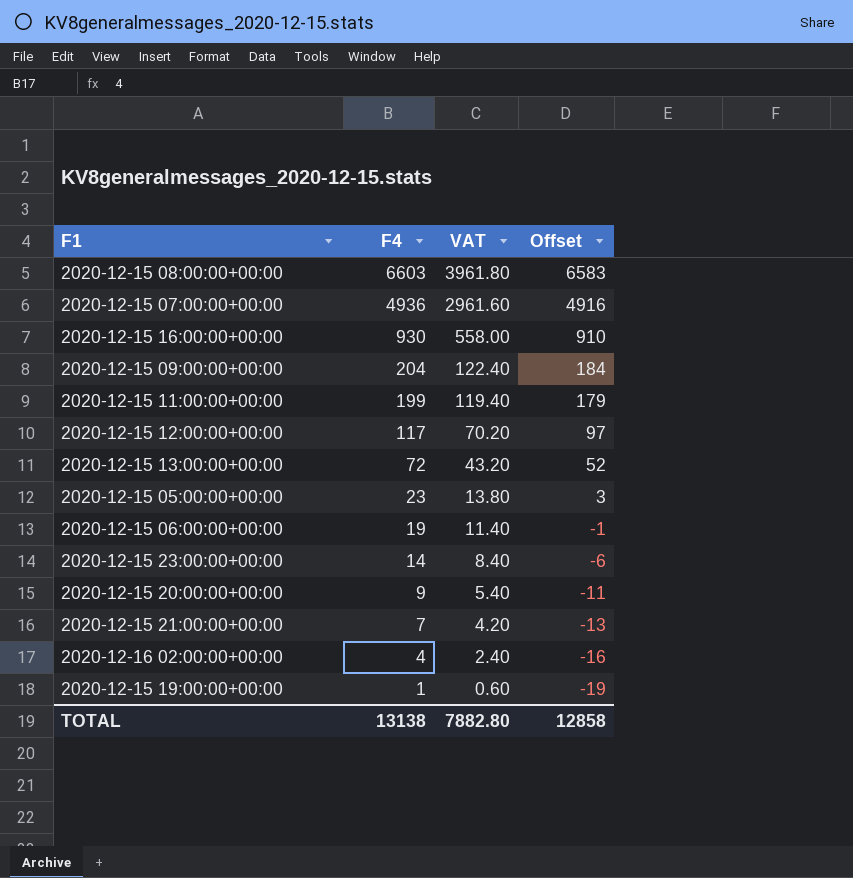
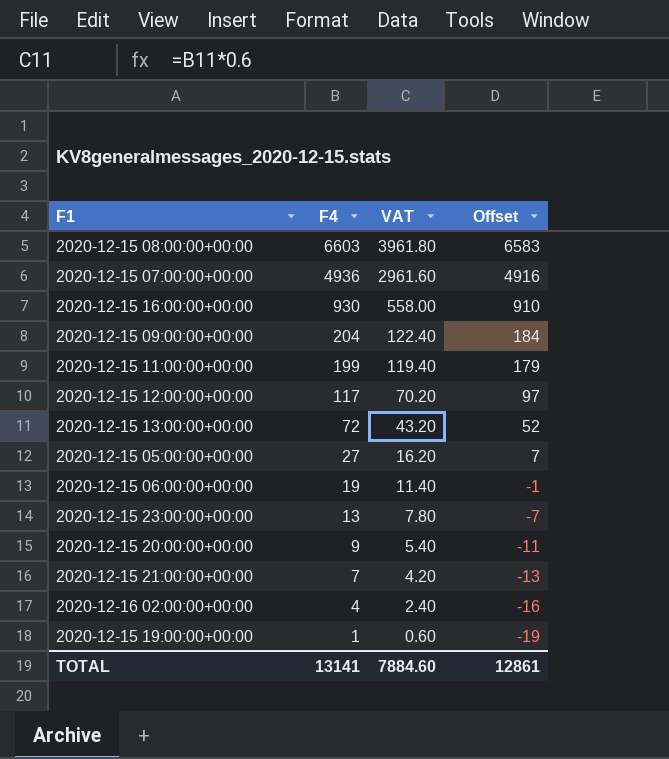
2020-12-15 05:00:00+00:00 | F4: 23 -> 27
2020-12-15 05:00:00+00:00 | VAT: 13.80 -> 16.20
2020-12-15 05:00:00+00:00 | Offset: 3 -> 7
2020-12-15 23:00:00+00:00 | F4: 14 -> 13
2020-12-15 23:00:00+00:00 | VAT: 8.40 -> 7.80
2020-12-15 23:00:00+00:00 | Offset: -6 -> -7
TOTAL | F4: 13138 -> 13141
TOTAL | VAT: 7882.80 -> 7884.60
TOTAL | Offset: 12858 -> 12861

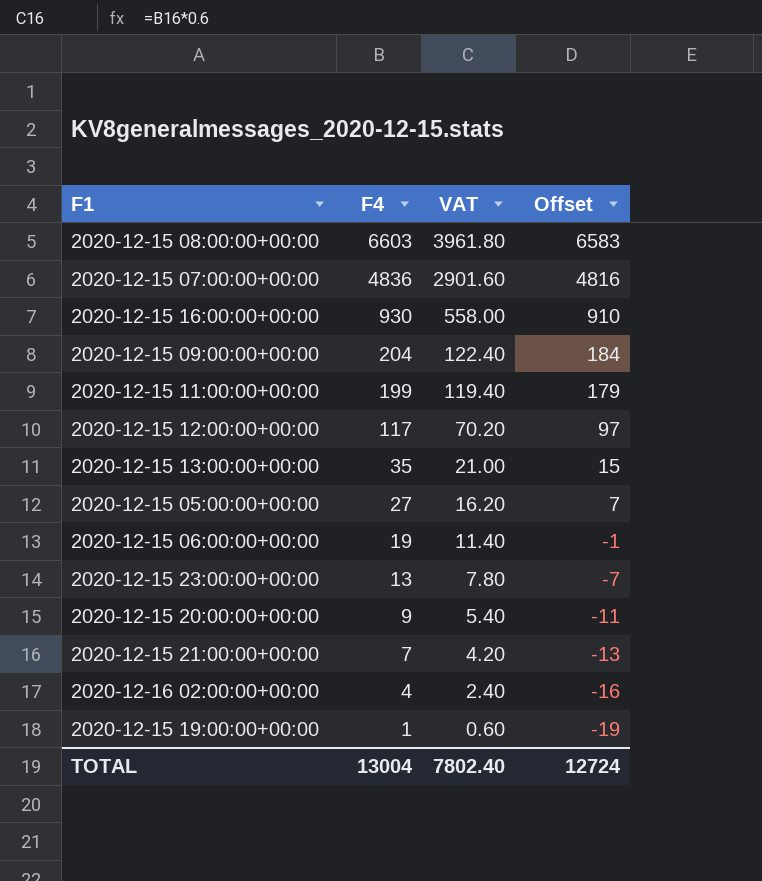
2020-12-15 07:00:00+00:00 | F4: 4936 -> 4836
2020-12-15 07:00:00+00:00 | VAT: 2961.60 -> 2901.60
2020-12-15 07:00:00+00:00 | Offset: 4916 -> 4816
2020-12-15 13:00:00+00:00 | F4: 72 -> 35
2020-12-15 13:00:00+00:00 | VAT: 43.20 -> 21.00
2020-12-15 13:00:00+00:00 | Offset: 52 -> 15
TOTAL | F4: 13141 -> 13004
TOTAL | VAT: 7884.60 -> 7802.40
TOTAL | Offset: 12861 -> 12724

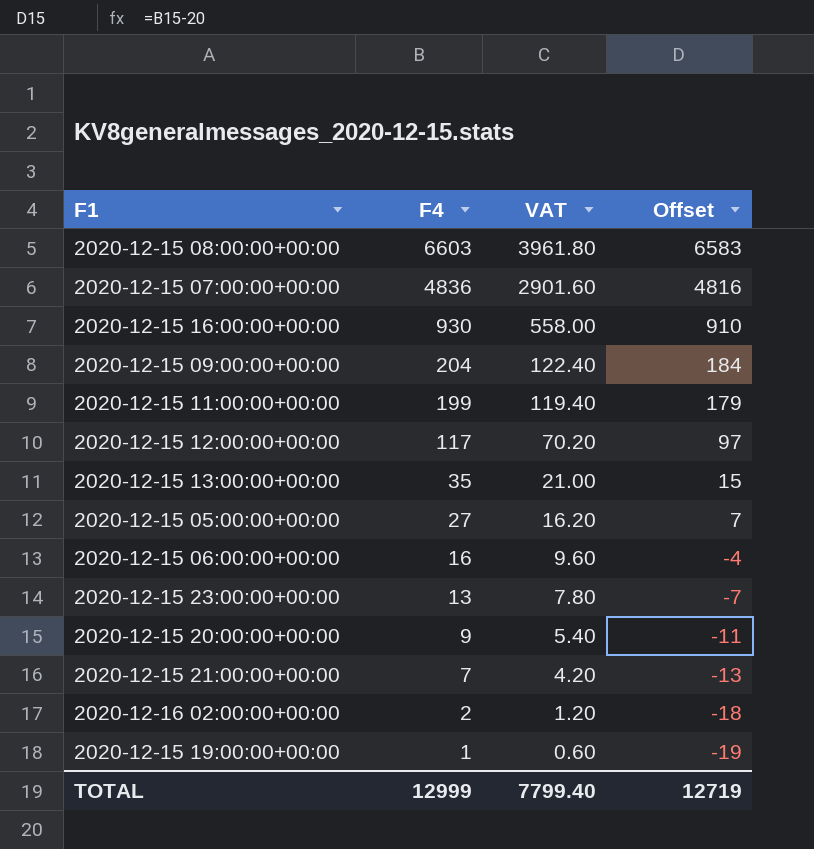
2020-12-15 06:00:00+00:00 | F4: 19 -> 16
2020-12-15 06:00:00+00:00 | VAT: 11.40 -> 9.60
2020-12-15 06:00:00+00:00 | Offset: -1 -> -4
2020-12-16 02:00:00+00:00 | F4: 4 -> 2
2020-12-16 02:00:00+00:00 | VAT: 2.40 -> 1.20
2020-12-16 02:00:00+00:00 | Offset: -16 -> -18
TOTAL | F4: 13004 -> 12999
TOTAL | VAT: 7802.40 -> 7799.40
TOTAL | Offset: 12724 -> 12719

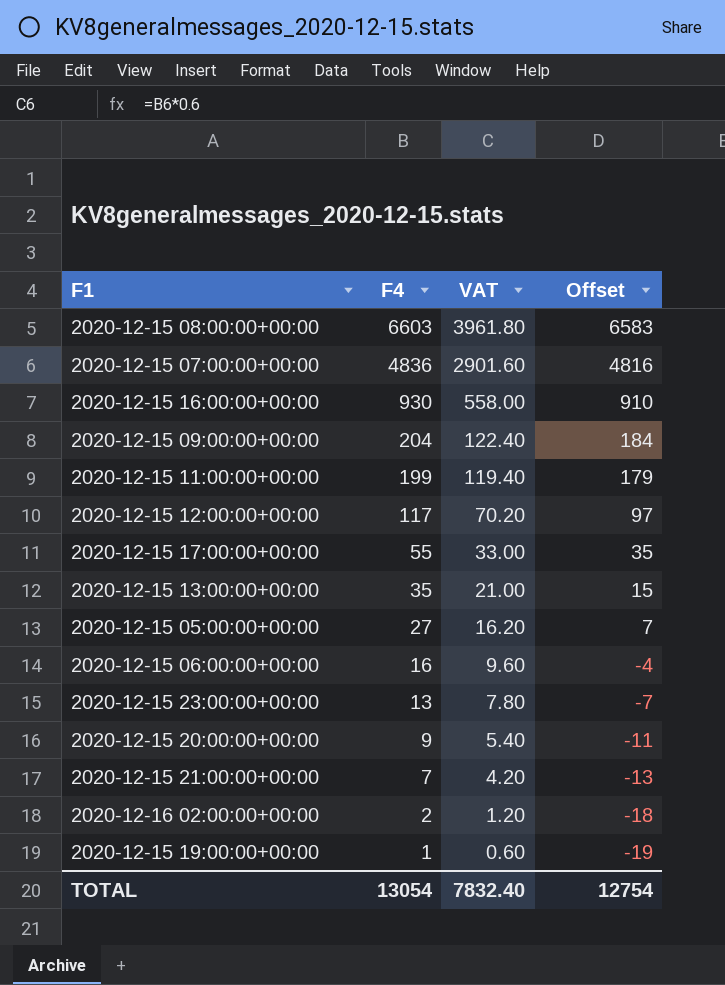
row 2020-12-15 17:00:00+00:00: none -> 55 | 33.00 | 35
TOTAL | F4: 12999 -> 13054
TOTAL | VAT: 7799.40 -> 7832.40
TOTAL | Offset: 12719 -> 12754

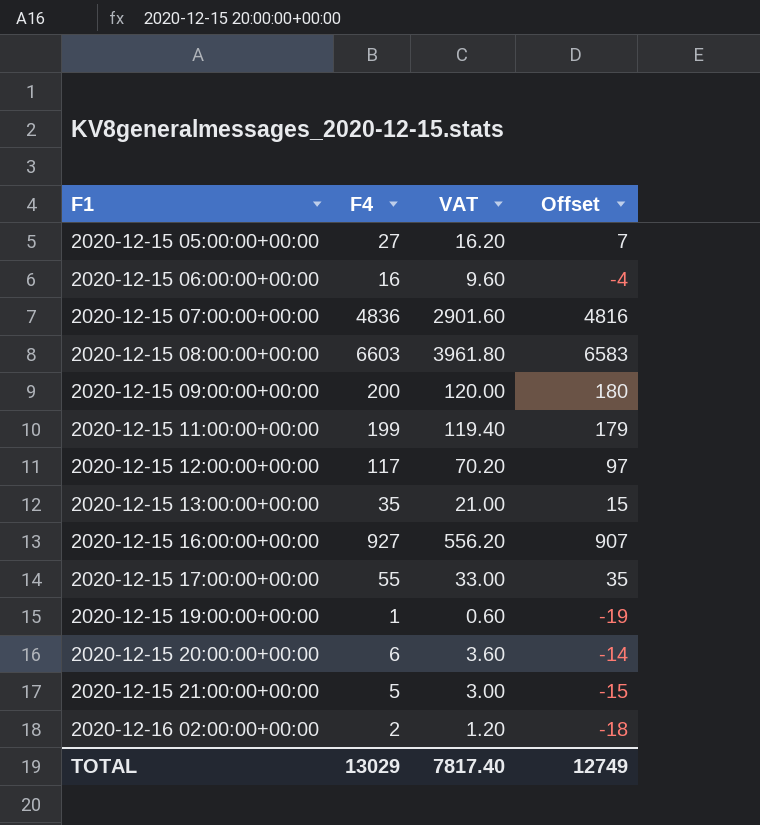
row order: F4 descending -> F1 ascending
row 2020-12-15 23:00:00+00:00: 13 | 7.80 | -7 -> none
2020-12-15 09:00:00+00:00 | F4: 204 -> 200
2020-12-15 09:00:00+00:00 | VAT: 122.40 -> 120.00
2020-12-15 09:00:00+00:00 | Offset: 184 -> 180
2020-12-15 16:00:00+00:00 | F4: 930 -> 927
2020-12-15 16:00:00+00:00 | VAT: 558.00 -> 556.20
2020-12-15 16:00:00+00:00 | Offset: 910 -> 907
2020-12-15 20:00:00+00:00 | F4: 9 -> 6
2020-12-15 20:00:00+00:00 | VAT: 5.40 -> 3.60
2020-12-15 20:00:00+00:00 | Offset: -11 -> -14
2020-12-15 21:00:00+00:00 | F4: 7 -> 5
2020-12-15 21:00:00+00:00 | VAT: 4.20 -> 3.00
2020-12-15 21:00:00+00:00 | Offset: -13 -> -15
TOTAL | F4: 13054 -> 13029
TOTAL | VAT: 7832.40 -> 7817.40
TOTAL | Offset: 12754 -> 12749

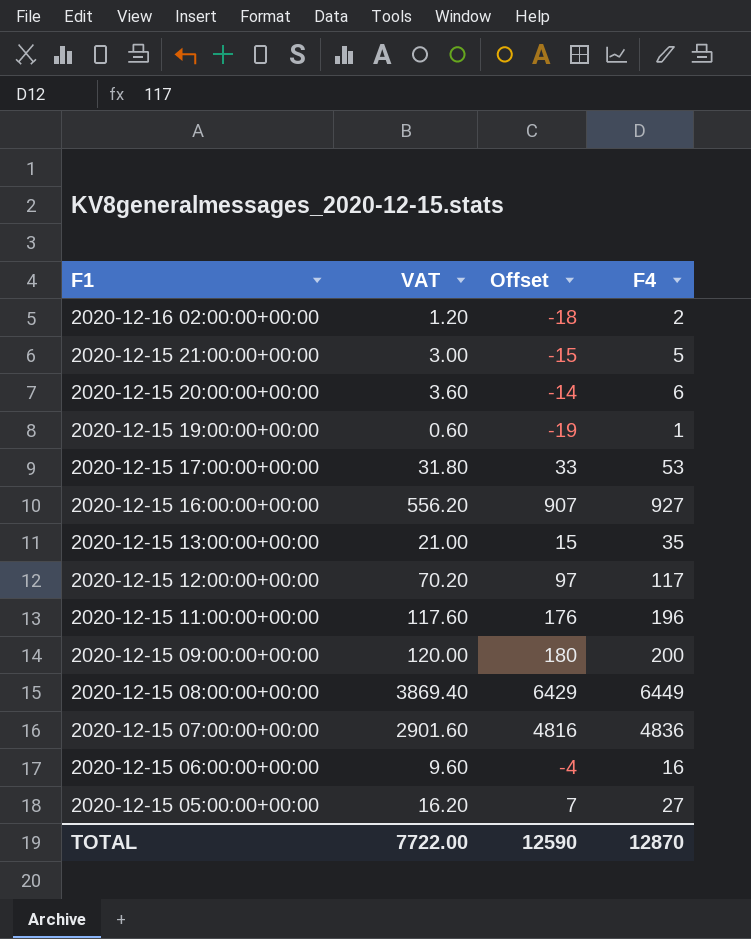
row order: F1 ascending -> F1 descending
column F4 | position: 2 -> 4
2020-12-15 17:00:00+00:00 | VAT: 33.00 -> 31.80
2020-12-15 17:00:00+00:00 | Offset: 35 -> 33
2020-12-15 17:00:00+00:00 | F4: 55 -> 53
2020-12-15 11:00:00+00:00 | VAT: 119.40 -> 117.60
2020-12-15 11:00:00+00:00 | Offset: 179 -> 176
2020-12-15 11:00:00+00:00 | F4: 199 -> 196
2020-12-15 08:00:00+00:00 | VAT: 3961.80 -> 3869.40
2020-12-15 08:00:00+00:00 | Offset: 6583 -> 6429
2020-12-15 08:00:00+00:00 | F4: 6603 -> 6449
TOTAL | VAT: 7817.40 -> 7722.00
TOTAL | Offset: 12749 -> 12590
TOTAL | F4: 13029 -> 12870

